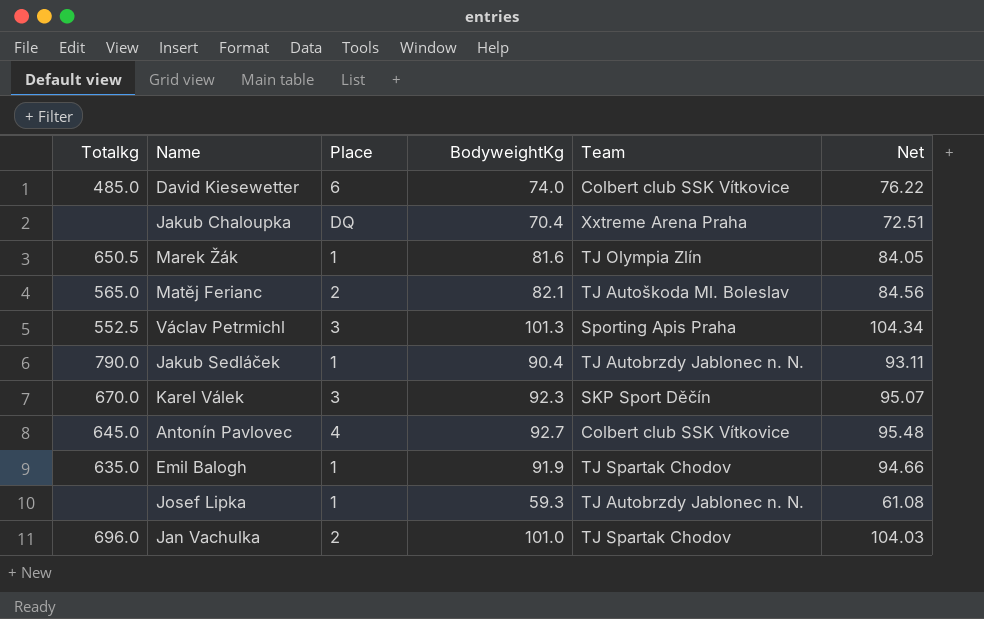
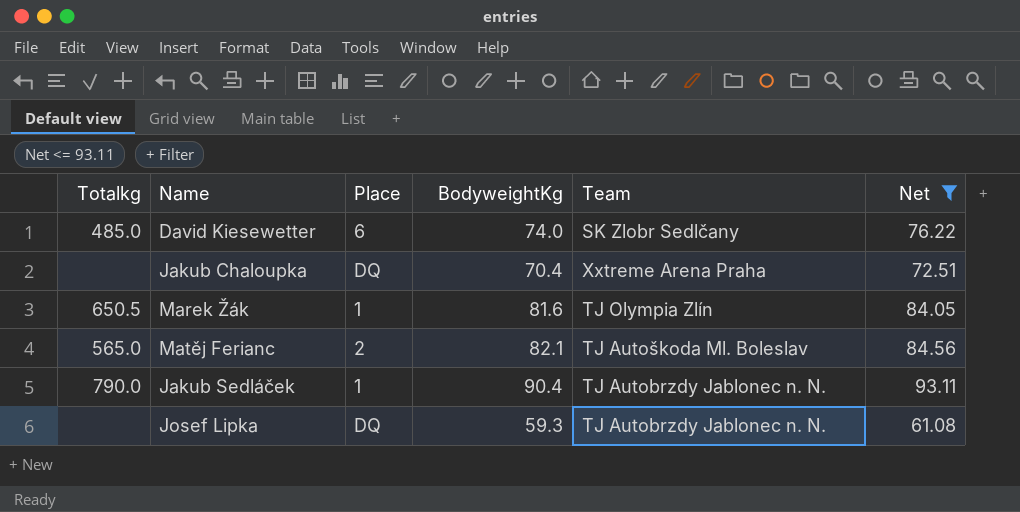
filter: none -> Net <= 93.11
David Kiesewetter | Team: Colbert club SSK Vítkovice -> SK Zlobr Sedlčany
Josef Lipka | Place: 1 -> DQ

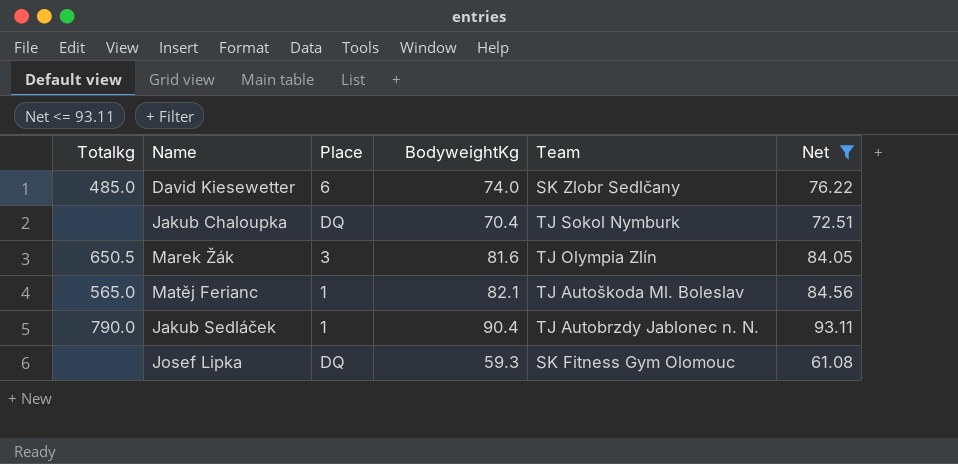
Jakub Chaloupka | Team: Xxtreme Arena Praha -> TJ Sokol Nymburk
Marek Žák | Place: 1 -> 3
Matěj Ferianc | Place: 2 -> 1
Josef Lipka | Team: TJ Autobrzdy Jablonec n. N. -> SK Fitness Gym Olomouc

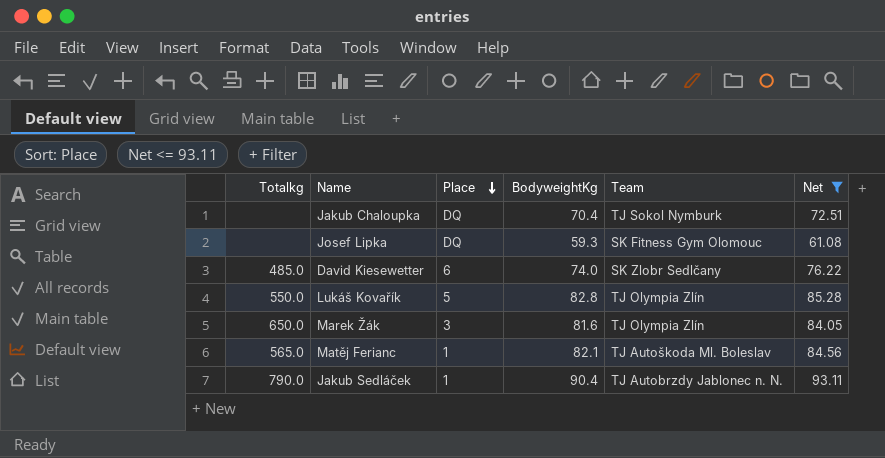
row order: none -> Place descending
row Lukáš Kovařík: none -> 550.0 | 5 | 82.8 | TJ Olympia Zlín | 85.28
Marek Žák | Totalkg: 650.5 -> 650.0

